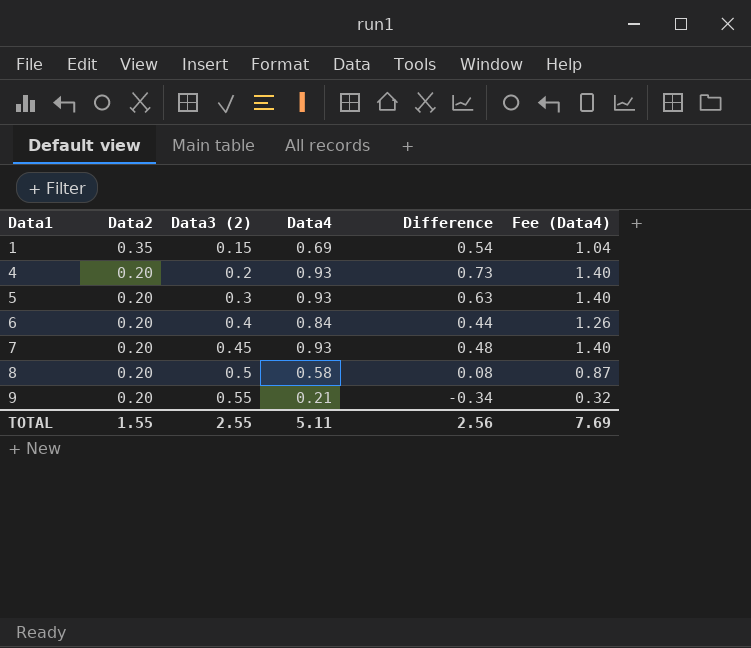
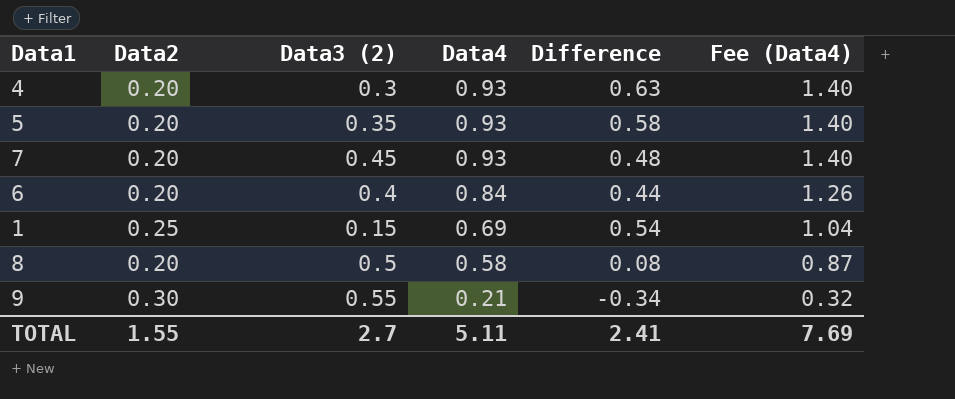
row order: Data1 ascending -> Data4 descending
4 | Data3 (2): 0.2 -> 0.3
4 | Difference: 0.73 -> 0.63
5 | Data3 (2): 0.3 -> 0.35
5 | Difference: 0.63 -> 0.58
1 | Data2: 0.35 -> 0.25
9 | Data2: 0.20 -> 0.30
TOTAL | Data3 (2): 2.55 -> 2.7
TOTAL | Difference: 2.56 -> 2.41

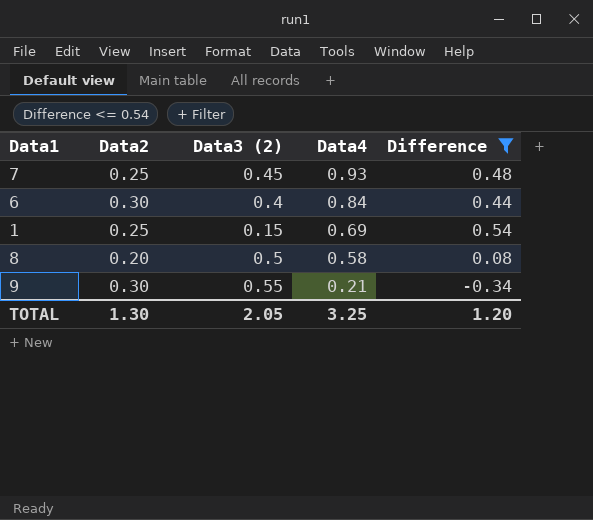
filter: none -> Difference <= 0.54
column Fee (Data4) | formula: [Data4] * 1.5 -> none
7 | Data2: 0.20 -> 0.25
6 | Data2: 0.20 -> 0.30
TOTAL | Data2: 1.55 -> 1.30
TOTAL | Data3 (2): 2.7 -> 2.05
TOTAL | Data4: 5.11 -> 3.25
TOTAL | Difference: 2.41 -> 1.20

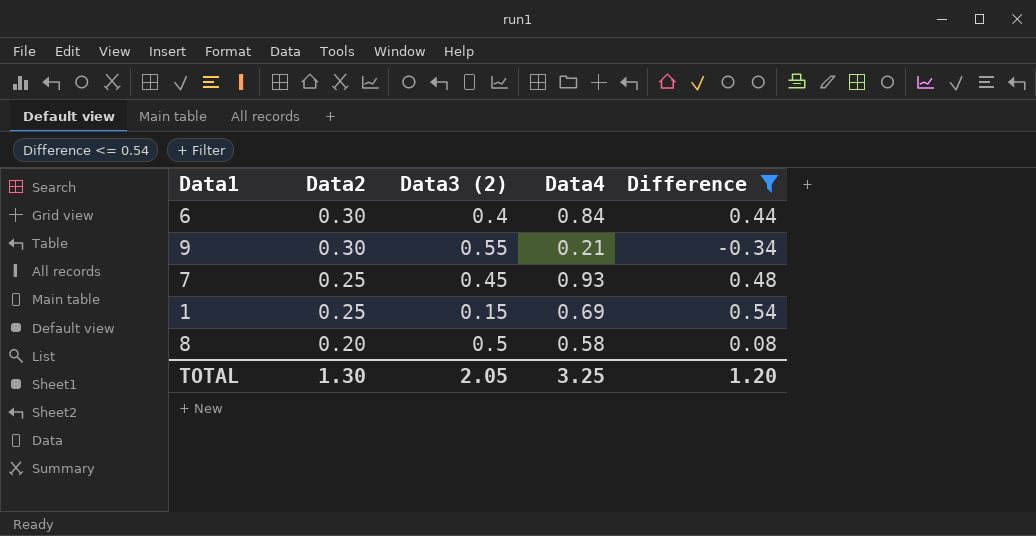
row order: Data4 descending -> Data2 descending

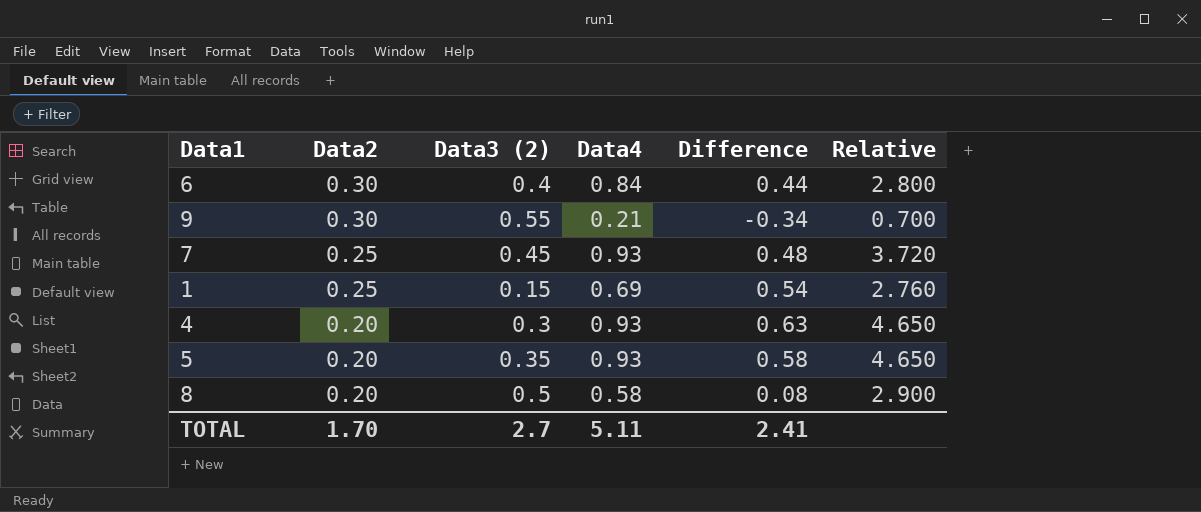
filter: Difference <= 0.54 -> none
column Relative | formula: none -> [Data4] / [Data2]
TOTAL | Data2: 1.30 -> 1.70
TOTAL | Data3 (2): 2.05 -> 2.7
TOTAL | Data4: 3.25 -> 5.11
TOTAL | Difference: 1.20 -> 2.41

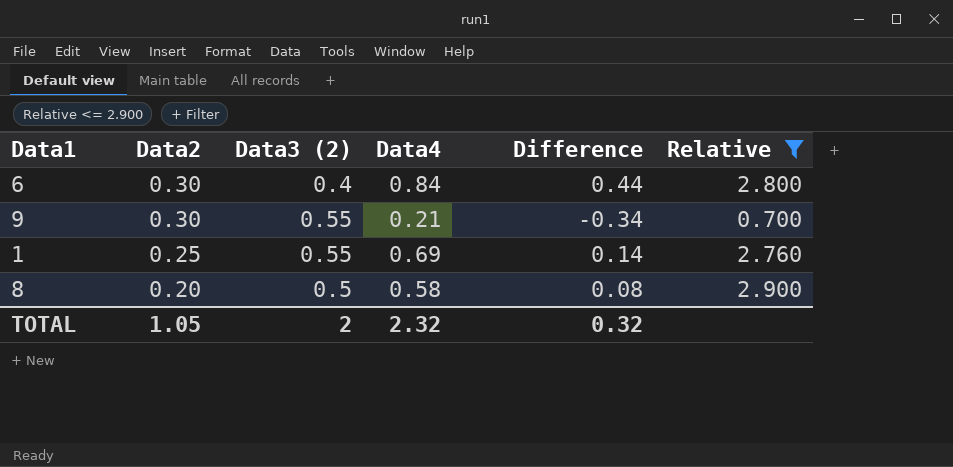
filter: none -> Relative <= 2.900
1 | Data3 (2): 0.15 -> 0.55
1 | Difference: 0.54 -> 0.14
TOTAL | Data2: 1.70 -> 1.05
TOTAL | Data3 (2): 2.7 -> 2
TOTAL | Data4: 5.11 -> 2.32
TOTAL | Difference: 2.41 -> 0.32

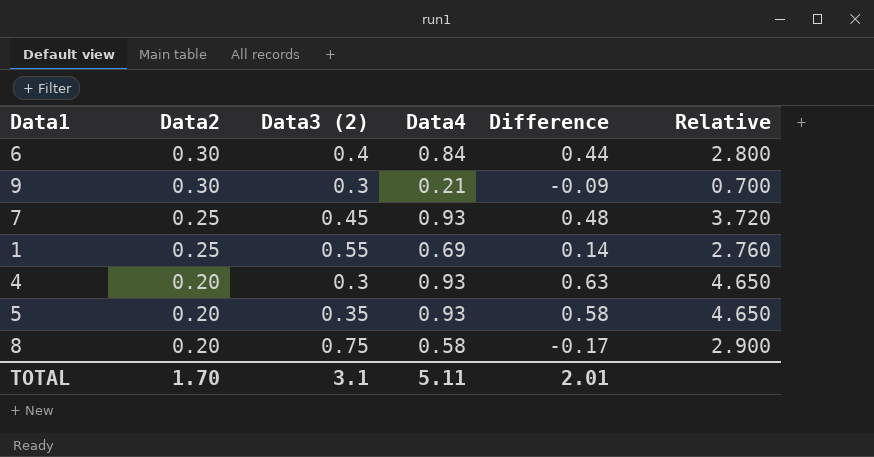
filter: Relative <= 2.900 -> none
9 | Data3 (2): 0.55 -> 0.3
9 | Difference: -0.34 -> -0.09
8 | Data3 (2): 0.5 -> 0.75
8 | Difference: 0.08 -> -0.17
TOTAL | Data2: 1.05 -> 1.70
TOTAL | Data3 (2): 2 -> 3.1
TOTAL | Data4: 2.32 -> 5.11
TOTAL | Difference: 0.32 -> 2.01

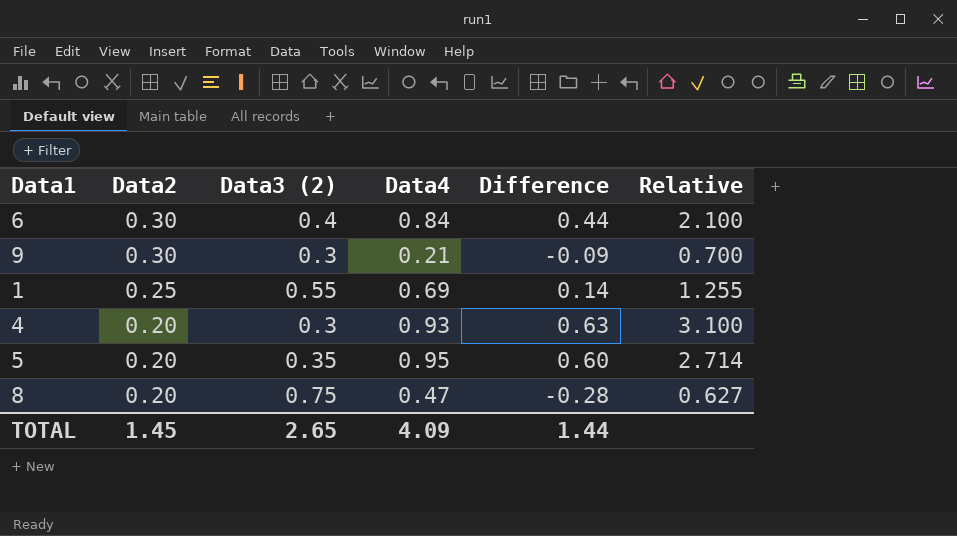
column Relative | formula: [Data4] / [Data2] -> [Data4] / [Data3 (2)]
row 7: 0.25 | 0.45 | 0.93 | 0.48 | 3.720 -> none
5 | Data4: 0.93 -> 0.95
5 | Difference: 0.58 -> 0.60
8 | Data4: 0.58 -> 0.47
8 | Difference: -0.17 -> -0.28
TOTAL | Data2: 1.70 -> 1.45
TOTAL | Data3 (2): 3.1 -> 2.65
TOTAL | Data4: 5.11 -> 4.09
TOTAL | Difference: 2.01 -> 1.44

